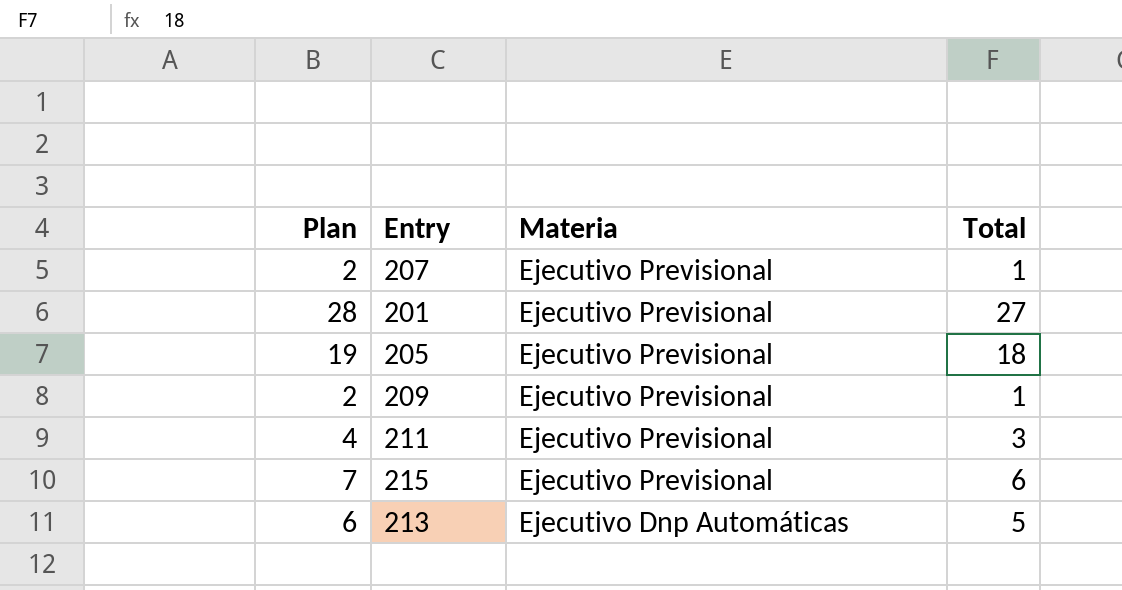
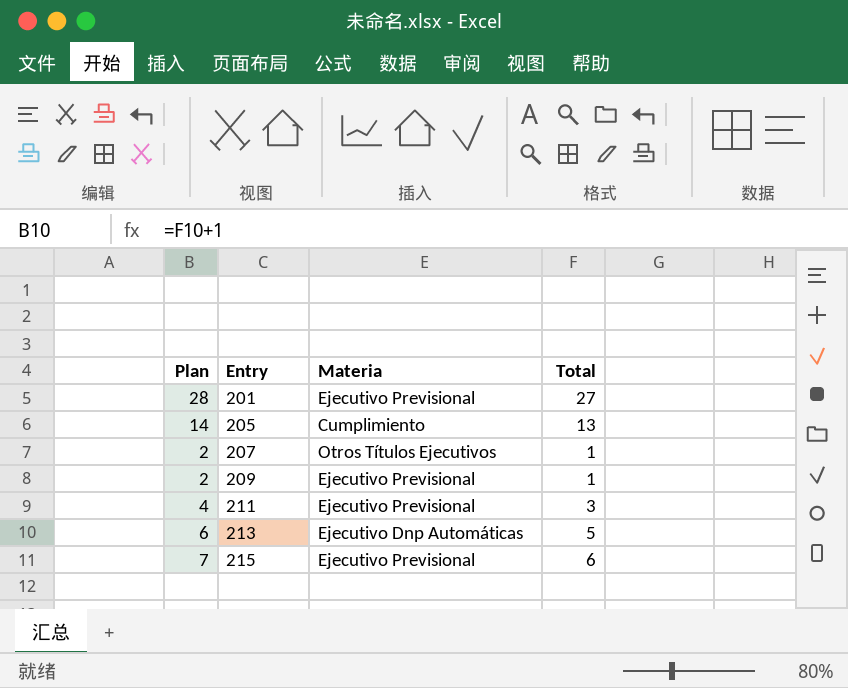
row order: Materia descending -> Entry ascending
205 | Plan: 19 -> 14
205 | Materia: Ejecutivo Previsional -> Cumplimiento
205 | Total: 18 -> 13
207 | Materia: Ejecutivo Previsional -> Otros Títulos Ejecutivos

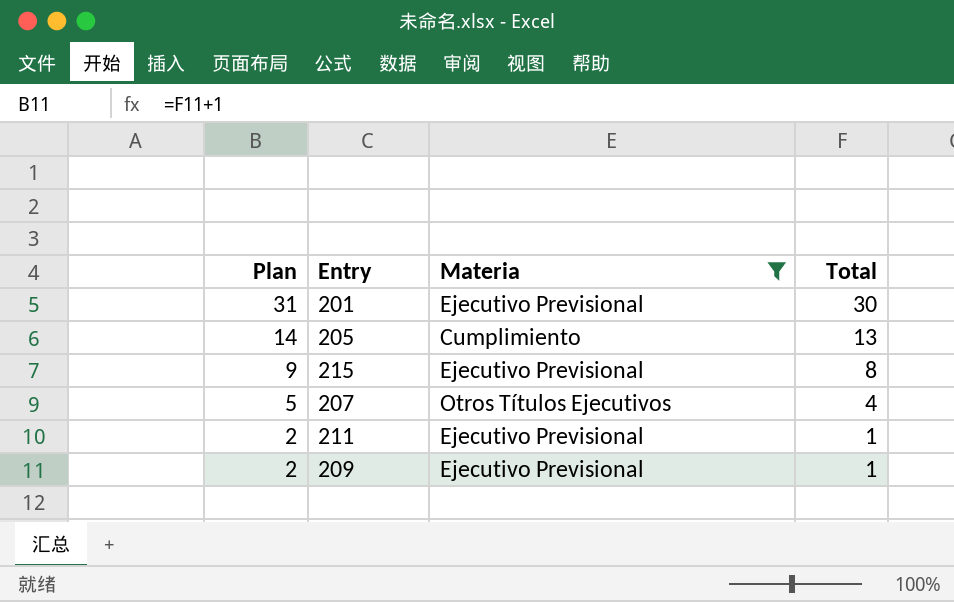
filter: none -> Materia != Ejecutivo Dnp Automáticas
row order: Entry ascending -> Plan descending
201 | Plan: 28 -> 31
201 | Total: 27 -> 30
215 | Plan: 7 -> 9
215 | Total: 6 -> 8
207 | Plan: 2 -> 5
207 | Total: 1 -> 4
211 | Plan: 4 -> 2
211 | Total: 3 -> 1

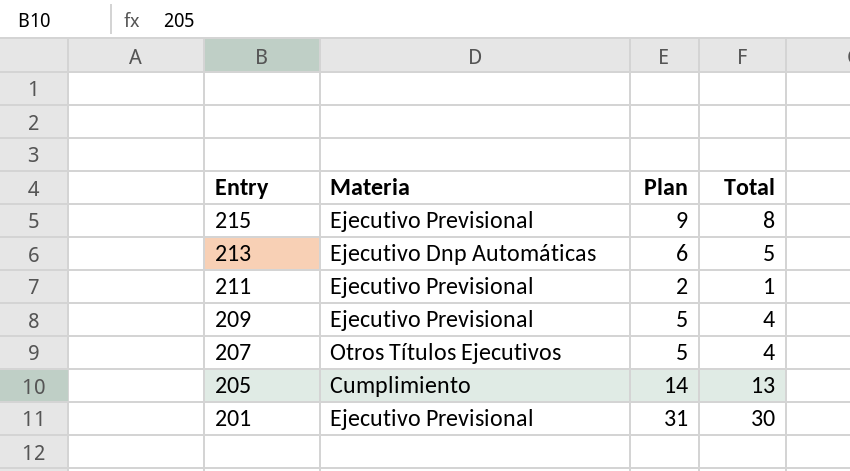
filter: Materia != Ejecutivo Dnp Automáticas -> none
row order: Plan descending -> Entry descending
column Plan | position: 1 -> 3
209 | Plan: 2 -> 5
209 | Total: 1 -> 4

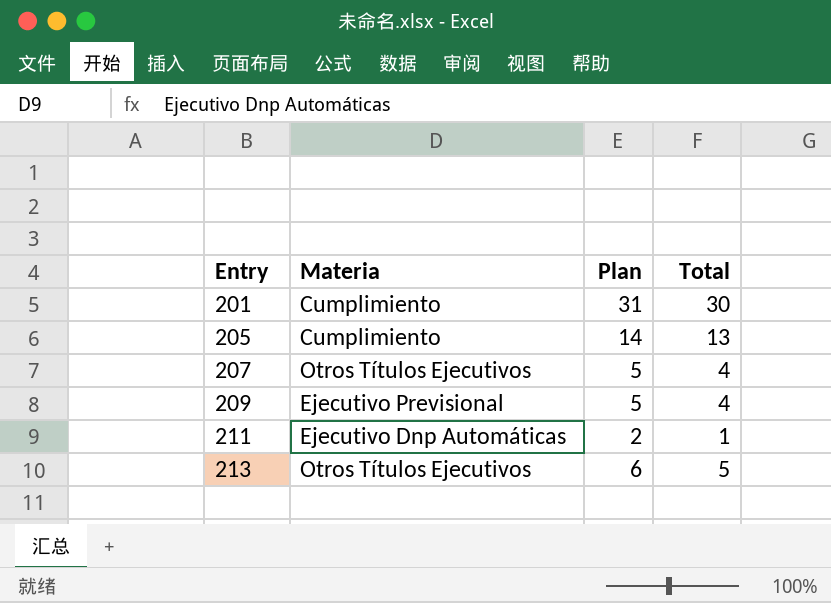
row order: Entry descending -> Entry ascending
row 215: Ejecutivo Previsional | 9 | 8 -> none
201 | Materia: Ejecutivo Previsional -> Cumplimiento
211 | Materia: Ejecutivo Previsional -> Ejecutivo Dnp Automáticas
213 | Materia: Ejecutivo Dnp Automáticas -> Otros Títulos Ejecutivos

